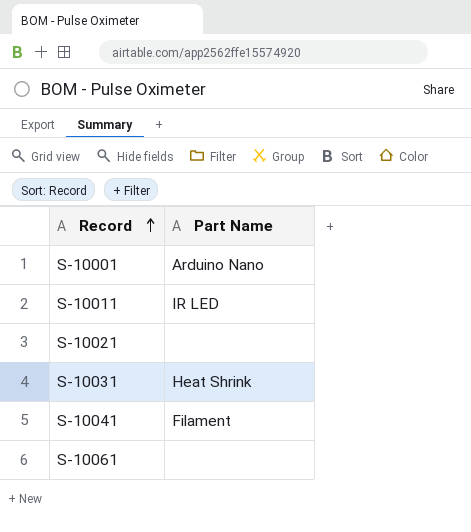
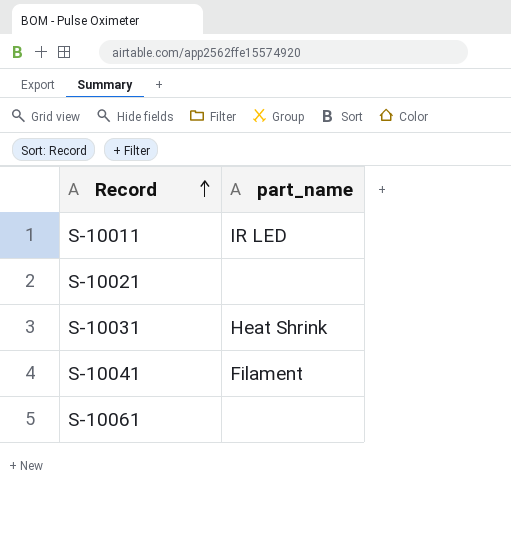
column name: Part Name -> part_name
row S-10001: Arduino Nano -> none

